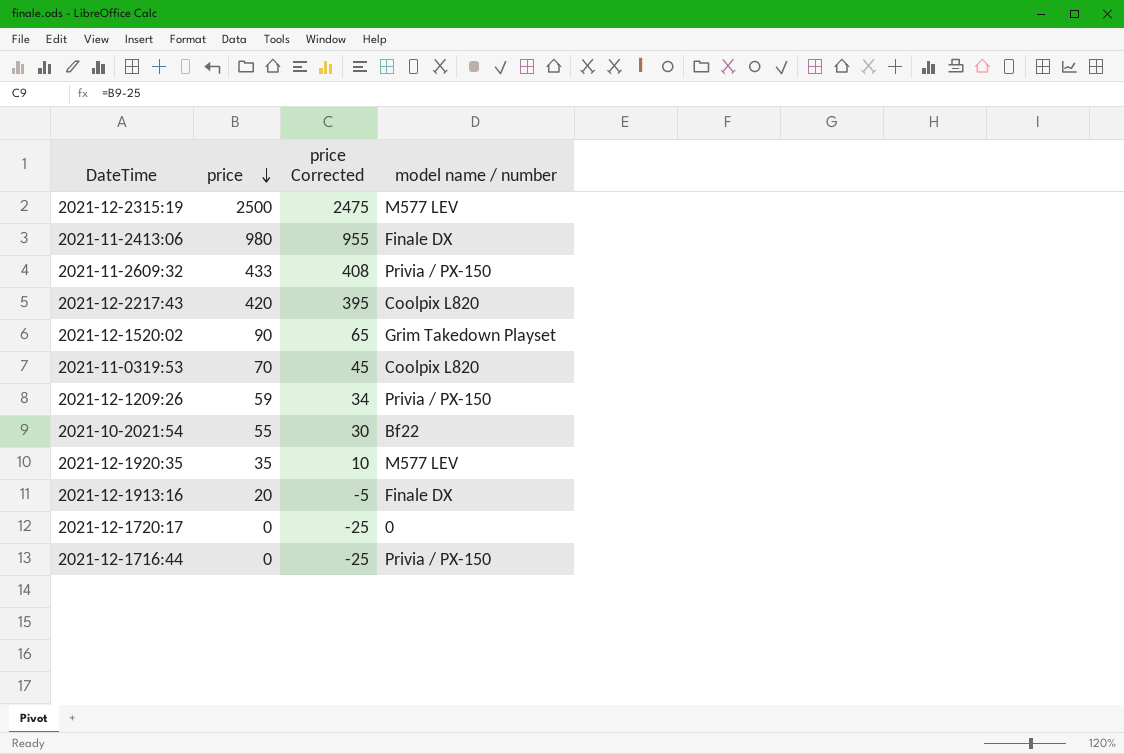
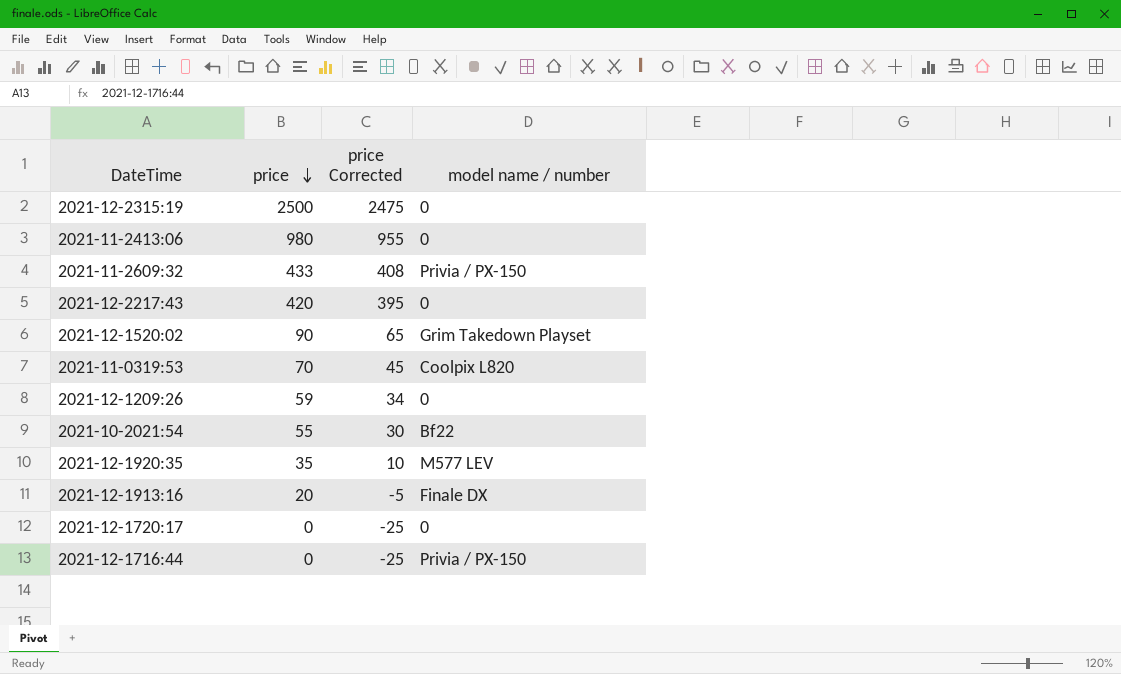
2021-12-2315:19 | model name / number: M577 LEV -> 0
2021-11-2413:06 | model name / number: Finale DX -> 0
2021-12-2217:43 | model name / number: Coolpix L820 -> 0
2021-12-1209:26 | model name / number: Privia / PX-150 -> 0

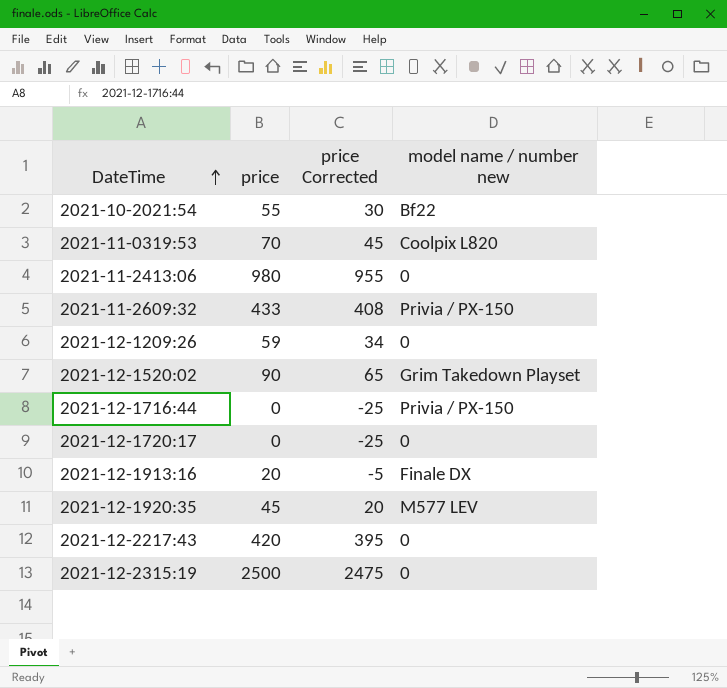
row order: price descending -> DateTime ascending
column name: model name / number -> model name / number new
2021-12-1920:35 | price: 35 -> 45
2021-12-1920:35 | price Corrected: 10 -> 20

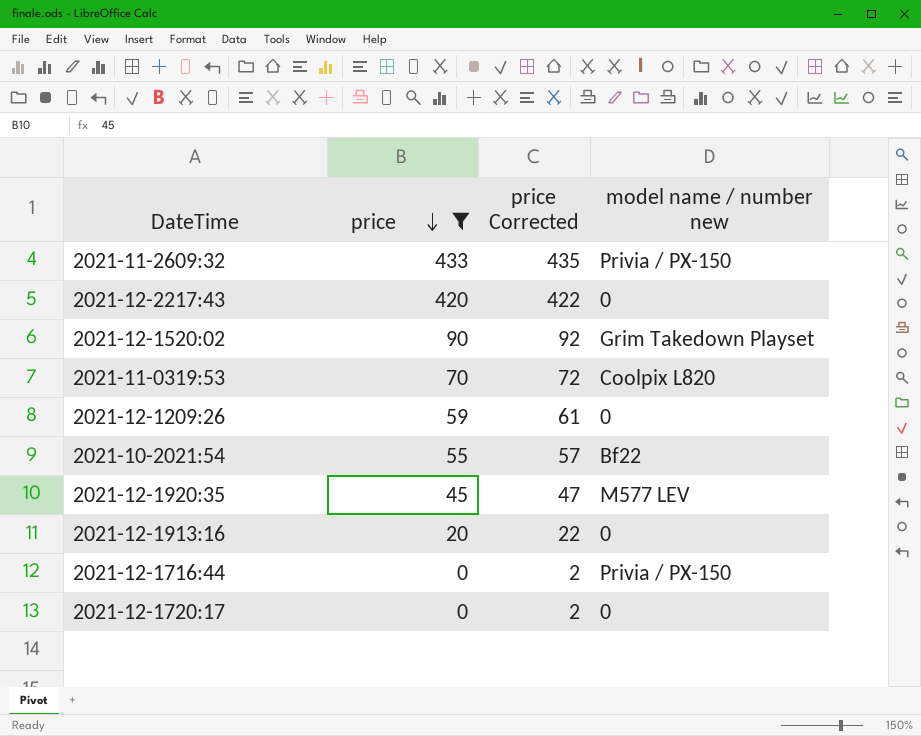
filter: none -> price <= 433
row order: DateTime ascending -> price descending
column price Corrected | formula: [price] - 25 -> [price] + 2
2021-12-1913:16 | model name / number new: Finale DX -> 0

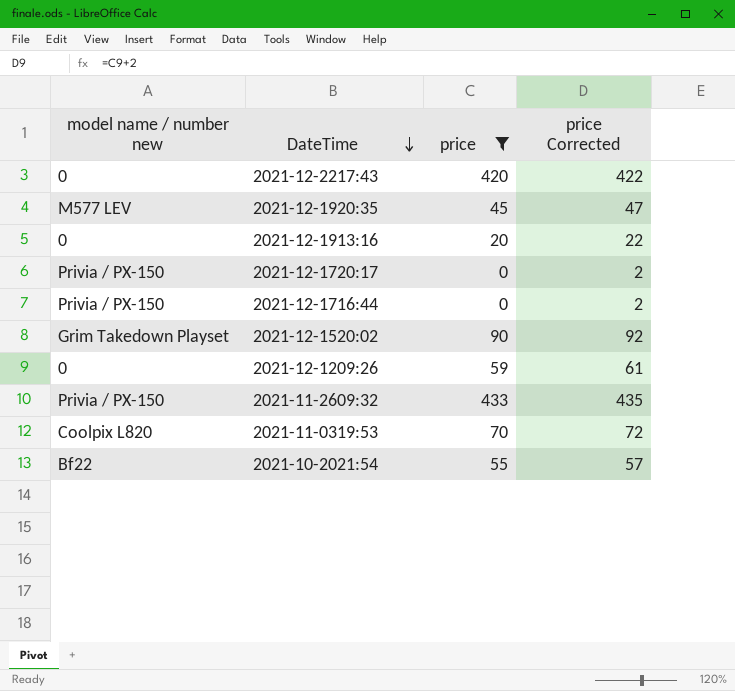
row order: price descending -> DateTime descending
column model name / number new | position: 4 -> 1
2021-12-1720:17 | model name / number new: 0 -> Privia / PX-150

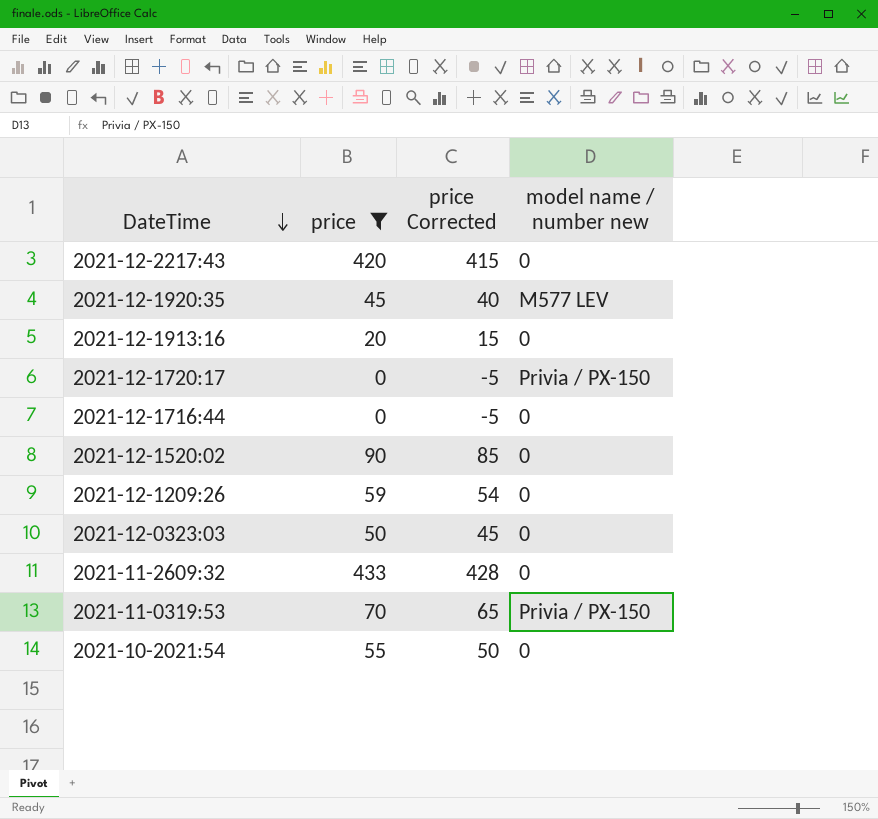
column price Corrected | formula: [price] + 2 -> [price] - 5
column model name / number new | position: 1 -> 4
2021-12-1716:44 | model name / number new: Privia / PX-150 -> 0
2021-12-1520:02 | model name / number new: Grim Takedown Playset -> 0
row 2021-12-0323:03: none -> 50 | 45 | 0
2021-11-2609:32 | model name / number new: Privia / PX-150 -> 0
2021-11-0319:53 | model name / number new: Coolpix L820 -> Privia / PX-150
2021-10-2021:54 | model name / number new: Bf22 -> 0

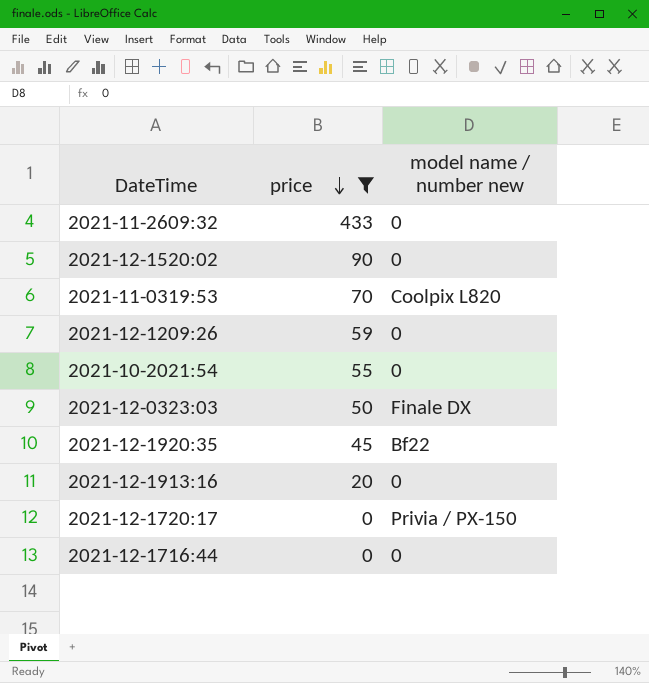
row order: DateTime descending -> price descending
column price Corrected | formula: [price] - 5 -> none
row 2021-12-2217:43: 420 | 415 | 0 -> none
2021-11-0319:53 | model name / number new: Privia / PX-150 -> Coolpix L820
2021-12-0323:03 | model name / number new: 0 -> Finale DX
2021-12-1920:35 | model name / number new: M577 LEV -> Bf22

